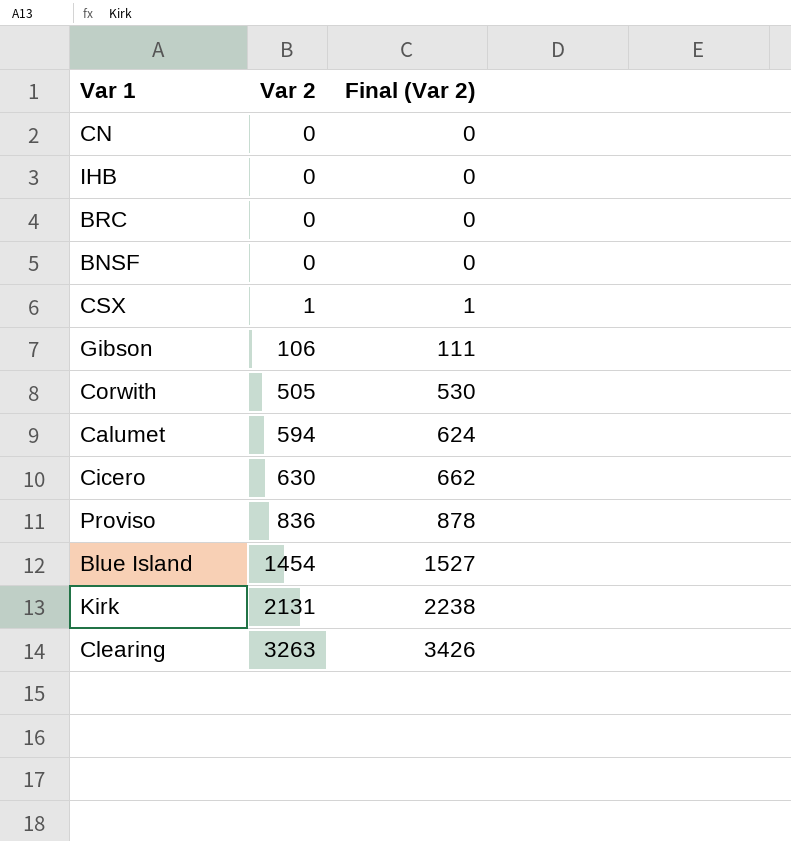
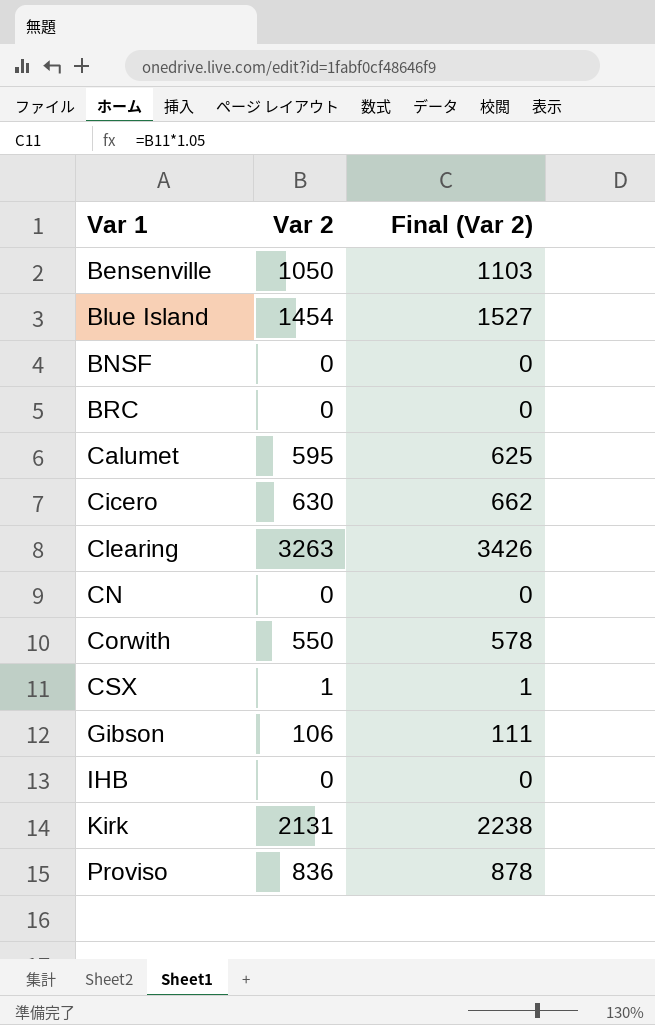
row order: Var 2 ascending -> Var 1 ascending
row Bensenville: none -> 1050 | 1103
Calumet | Var 2: 594 -> 595
Calumet | Final (Var 2): 624 -> 625
Corwith | Var 2: 505 -> 550
Corwith | Final (Var 2): 530 -> 578

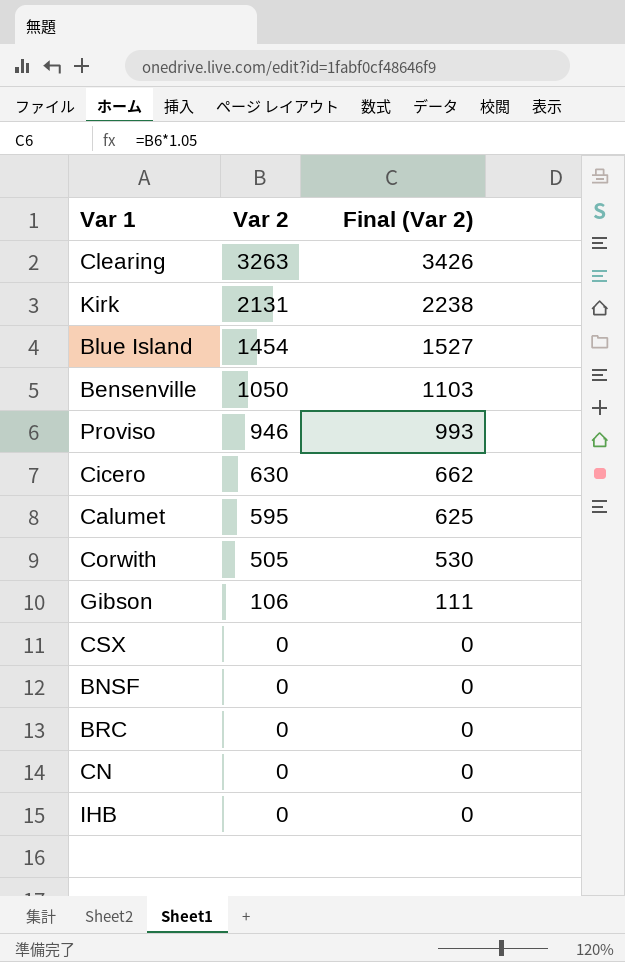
row order: Var 1 ascending -> Var 2 descending
Proviso | Var 2: 836 -> 946
Proviso | Final (Var 2): 878 -> 993
Corwith | Var 2: 550 -> 505
Corwith | Final (Var 2): 578 -> 530
CSX | Var 2: 1 -> 0
CSX | Final (Var 2): 1 -> 0

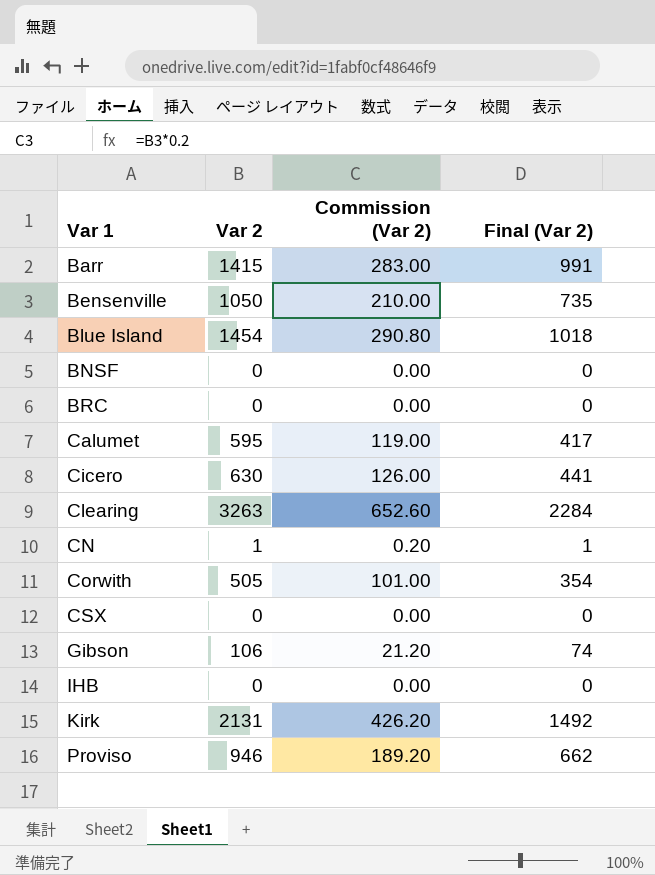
row order: Var 2 descending -> Var 1 ascending
column Commission (Var 2) | formula: none -> [Var 2] * 0.2
column Final (Var 2) | formula: [Var 2] * 1.05 -> [Var 2] * 0.7
row Barr: none -> 1415 | 283.00 | 991
CN | Var 2: 0 -> 1

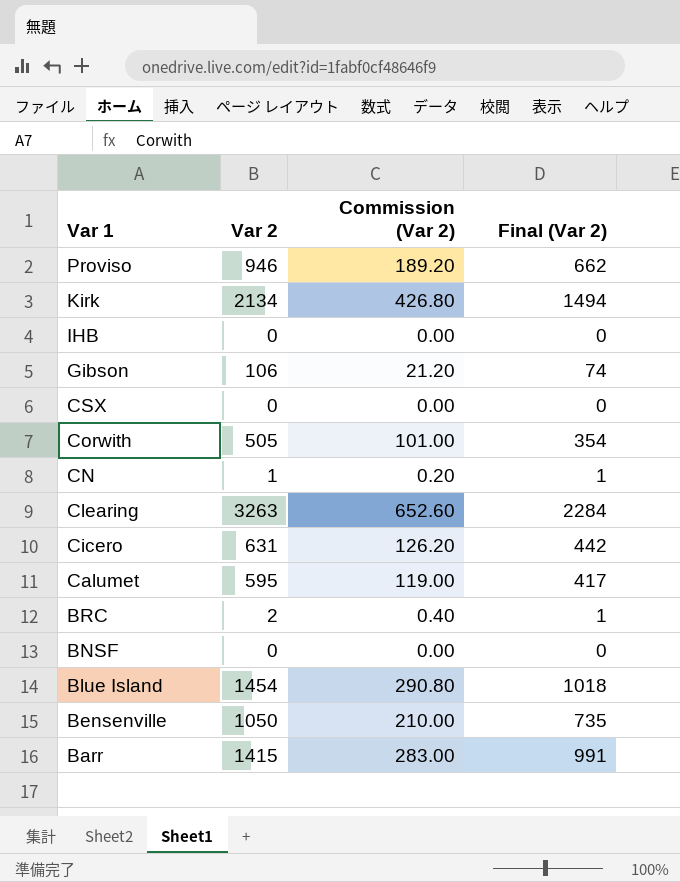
row order: Var 1 ascending -> Var 1 descending
Kirk | Var 2: 2131 -> 2134
Kirk | Commission (Var 2): 426.20 -> 426.80
Kirk | Final (Var 2): 1492 -> 1494
Cicero | Var 2: 630 -> 631
Cicero | Commission (Var 2): 126.00 -> 126.20
Cicero | Final (Var 2): 441 -> 442
BRC | Var 2: 0 -> 2
BRC | Commission (Var 2): 0.00 -> 0.40
BRC | Final (Var 2): 0 -> 1

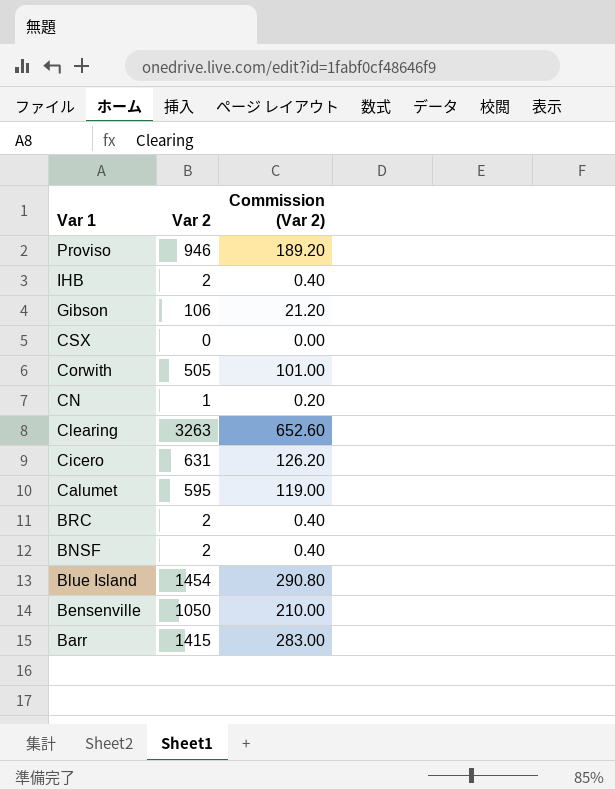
column Final (Var 2) | formula: [Var 2] * 0.7 -> none
row Kirk: 2134 | 426.80 | 1494 -> none
IHB | Var 2: 0 -> 2
IHB | Commission (Var 2): 0.00 -> 0.40
BNSF | Var 2: 0 -> 2
BNSF | Commission (Var 2): 0.00 -> 0.40

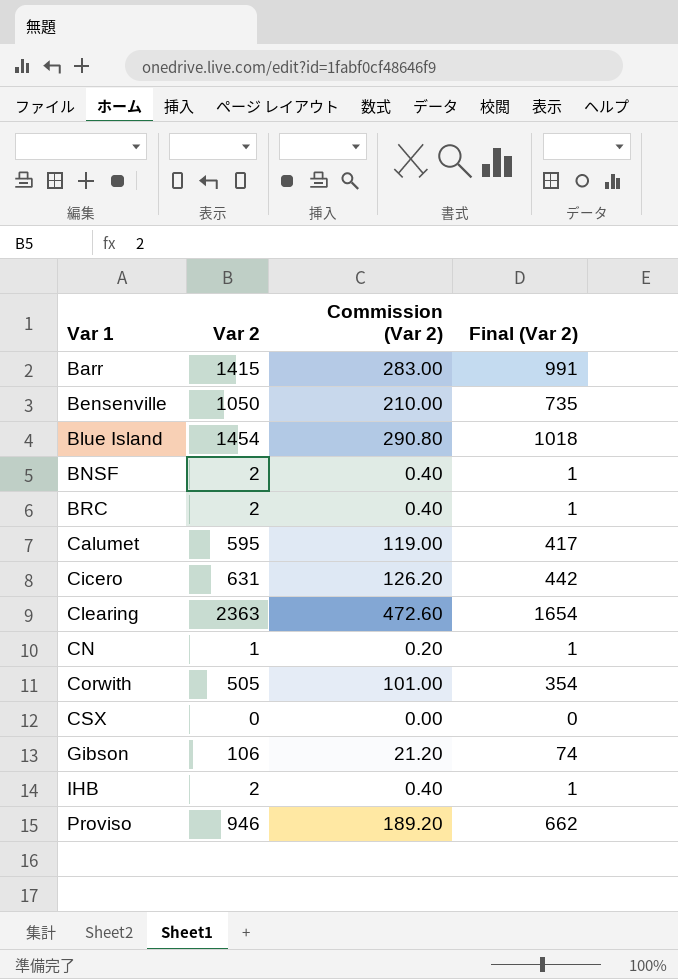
row order: Var 1 descending -> Var 1 ascending
column Final (Var 2) | formula: none -> [Var 2] * 0.7
Clearing | Var 2: 3263 -> 2363
Clearing | Commission (Var 2): 652.60 -> 472.60

